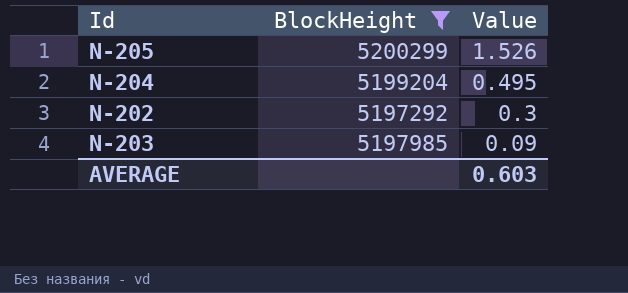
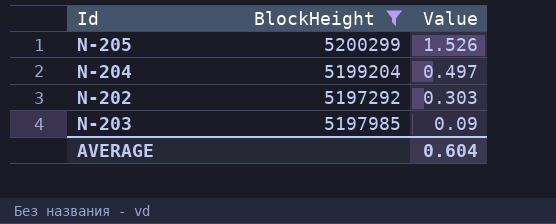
N-204 | Value: 0.495 -> 0.497
N-202 | Value: 0.3 -> 0.303
AVERAGE | Value: 0.603 -> 0.604

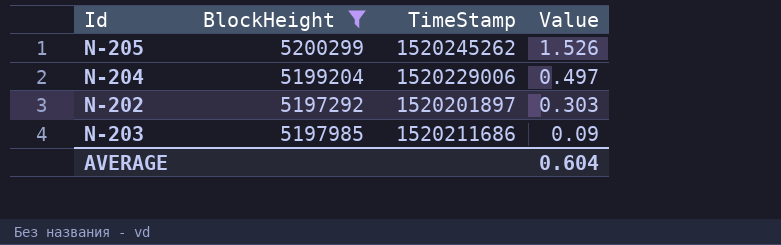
column TimeStamp | position: none -> 3

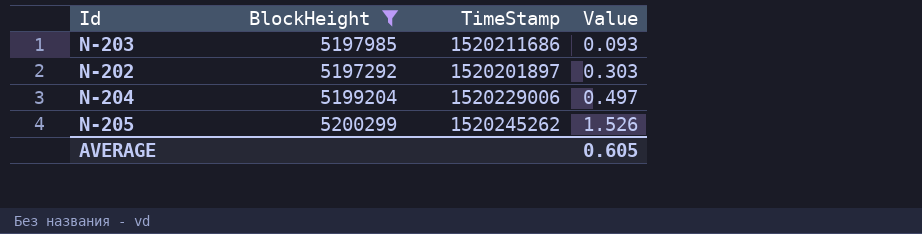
row order: Value descending -> Value ascending
N-203 | Value: 0.09 -> 0.093
AVERAGE | Value: 0.604 -> 0.605

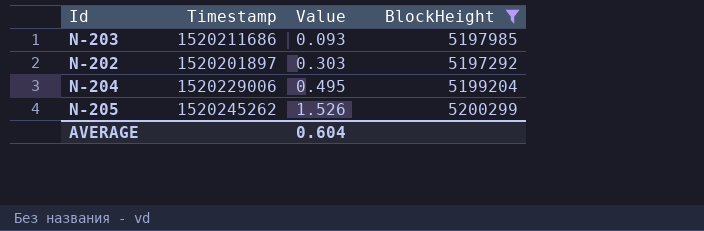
column name: TimeStamp -> Timestamp
column BlockHeight | position: 2 -> 4
N-204 | Value: 0.497 -> 0.495
AVERAGE | Value: 0.605 -> 0.604

